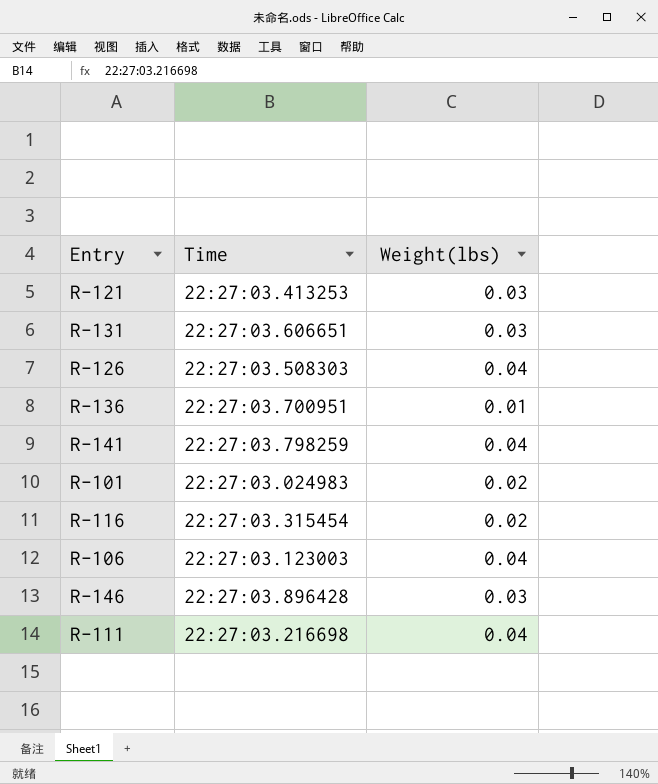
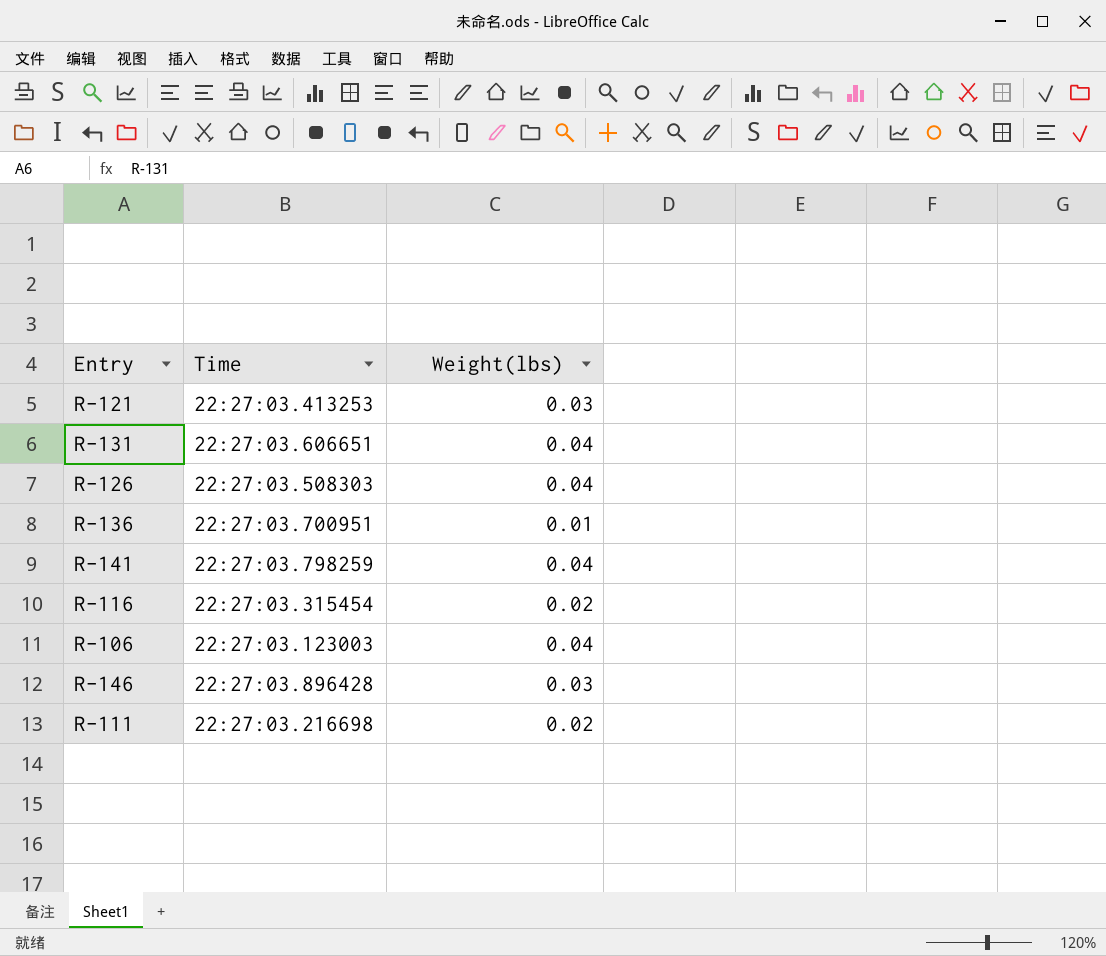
row R-101: 22:27:03.024983 | 0.02 -> none
R-131 | Weight(lbs): 0.03 -> 0.04
R-111 | Weight(lbs): 0.04 -> 0.02

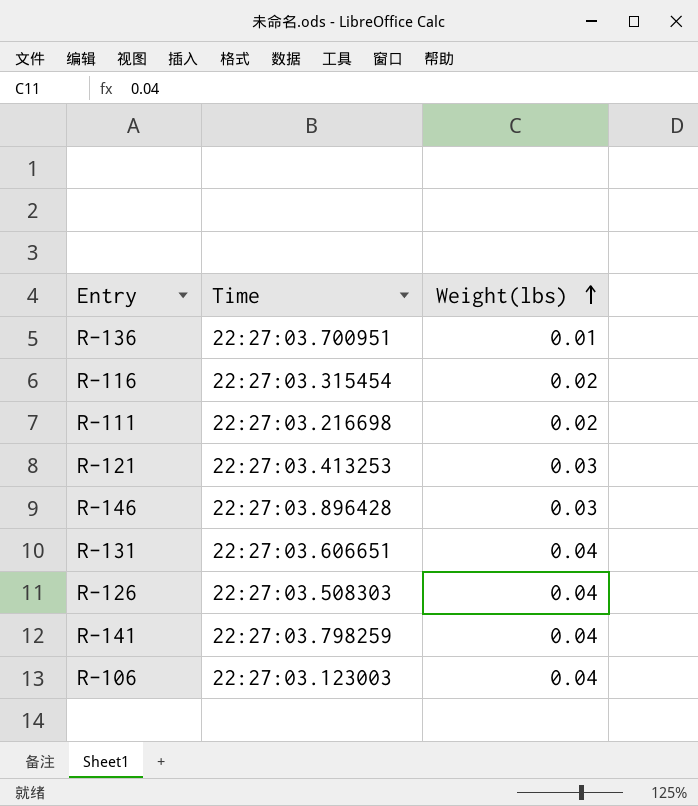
row order: none -> Weight(lbs) ascending

